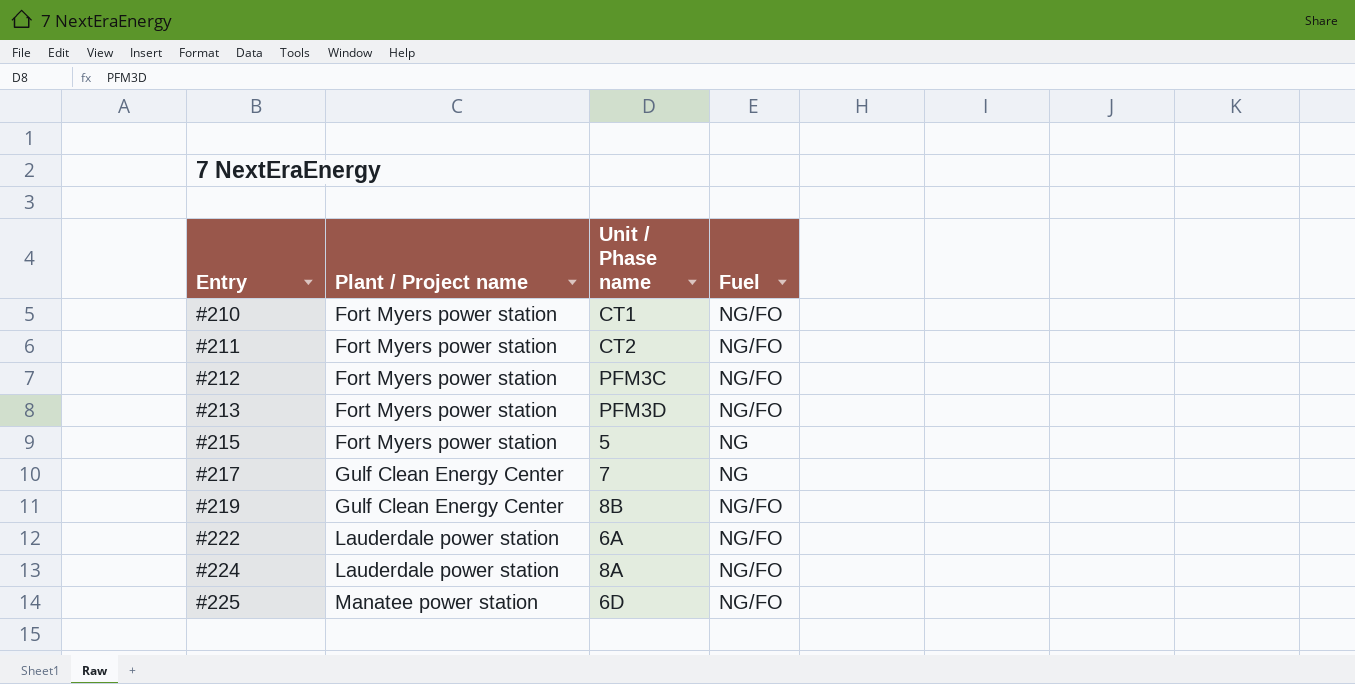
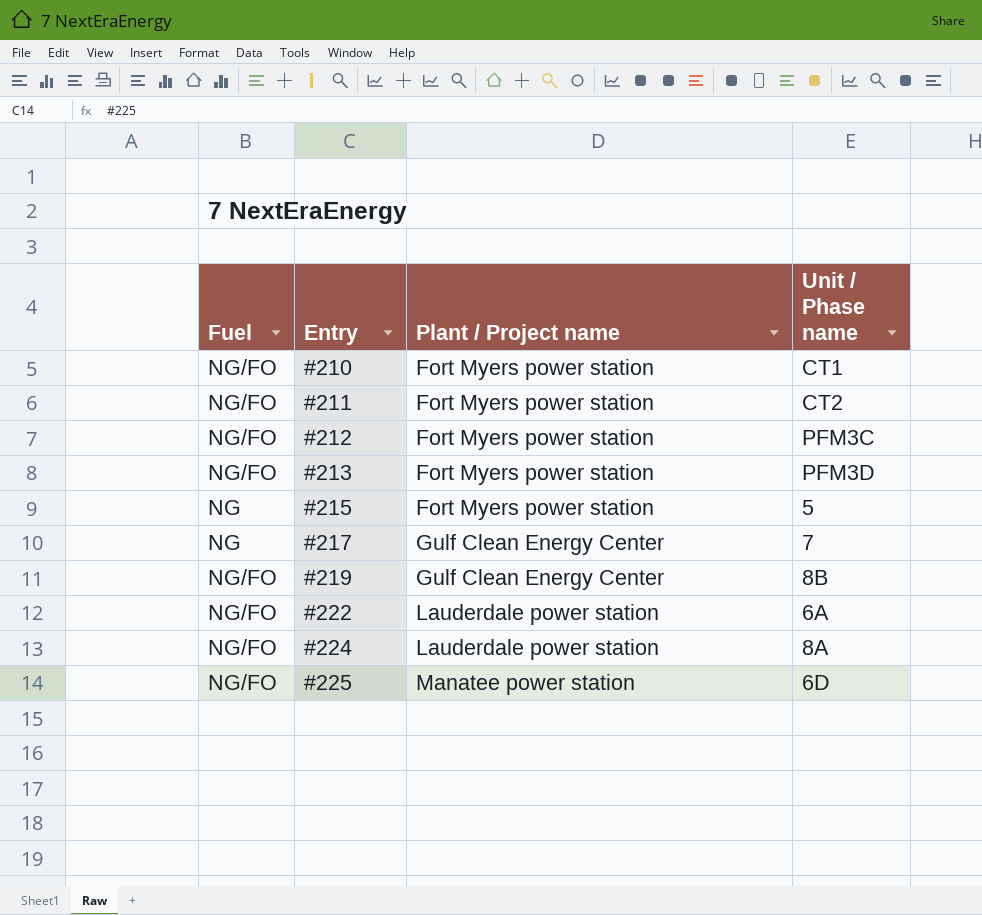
column Fuel | position: 4 -> 1

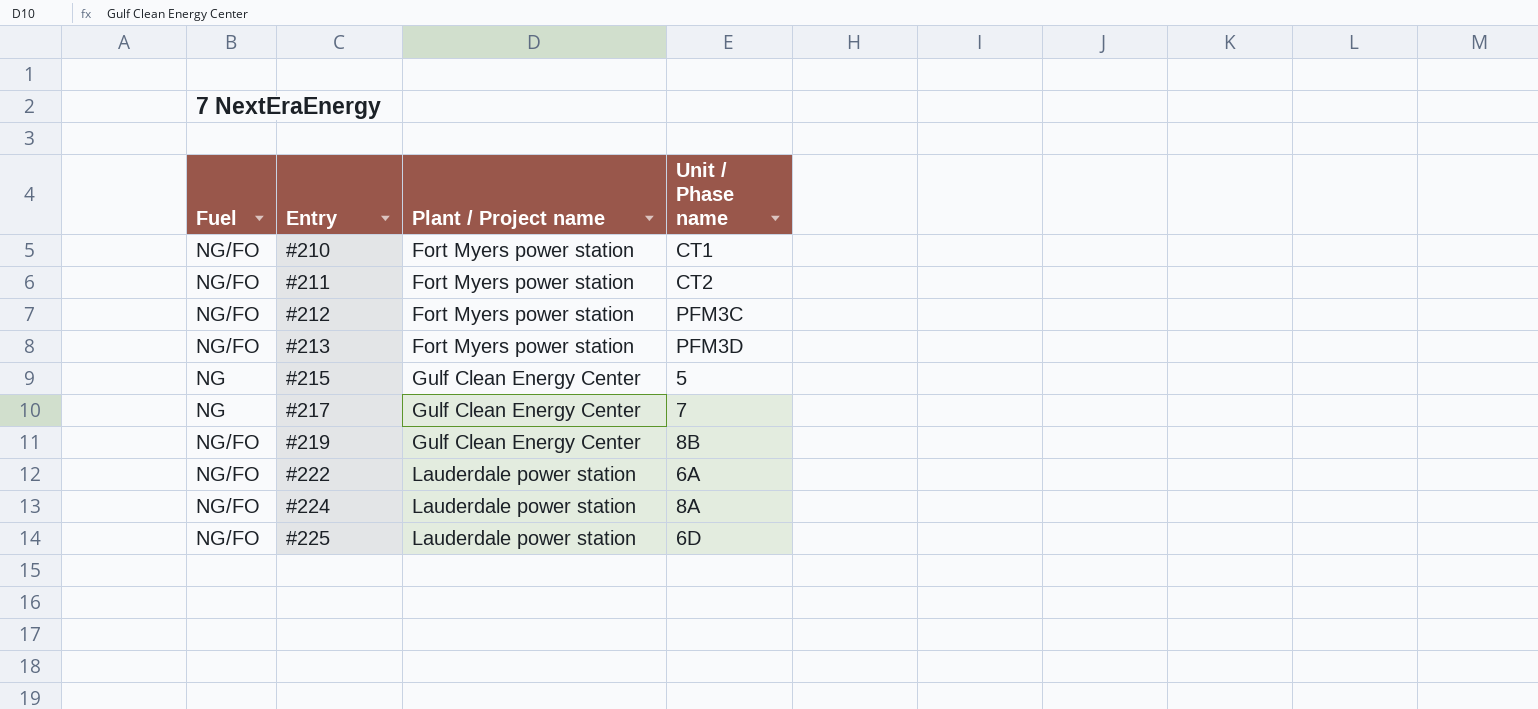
#215 | Plant / Project name: Fort Myers power station -> Gulf Clean Energy Center
#225 | Plant / Project name: Manatee power station -> Lauderdale power station

